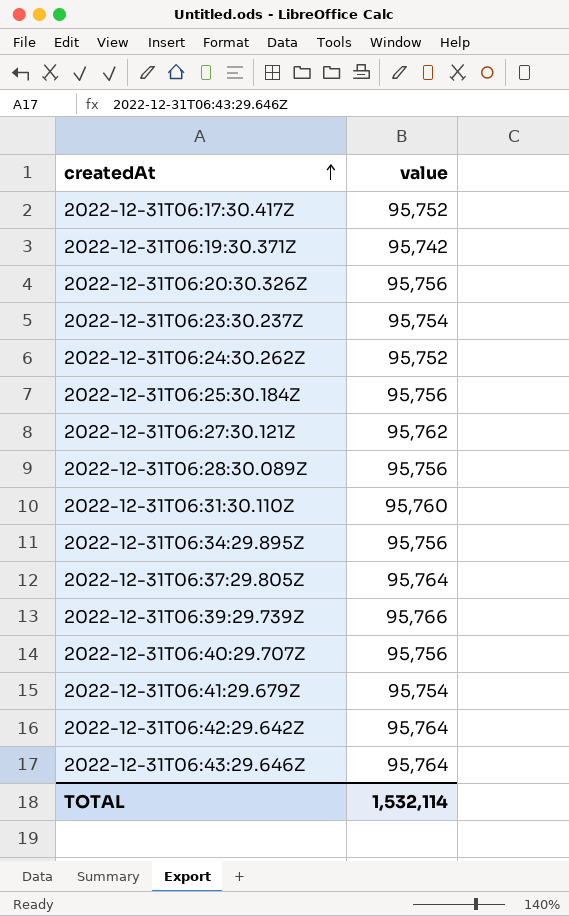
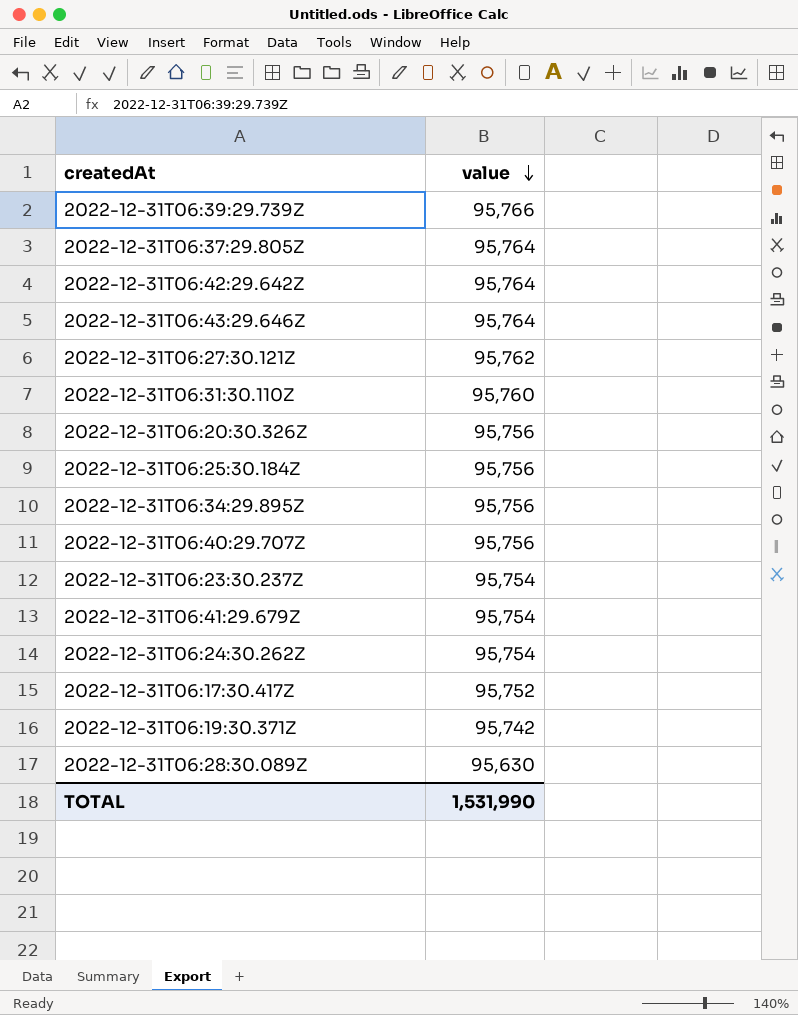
row order: createdAt ascending -> value descending
2022-12-31T06:24:30.262Z | value: 95,752 -> 95,754
2022-12-31T06:28:30.089Z | value: 95,756 -> 95,630
TOTAL | value: 1,532,114 -> 1,531,990

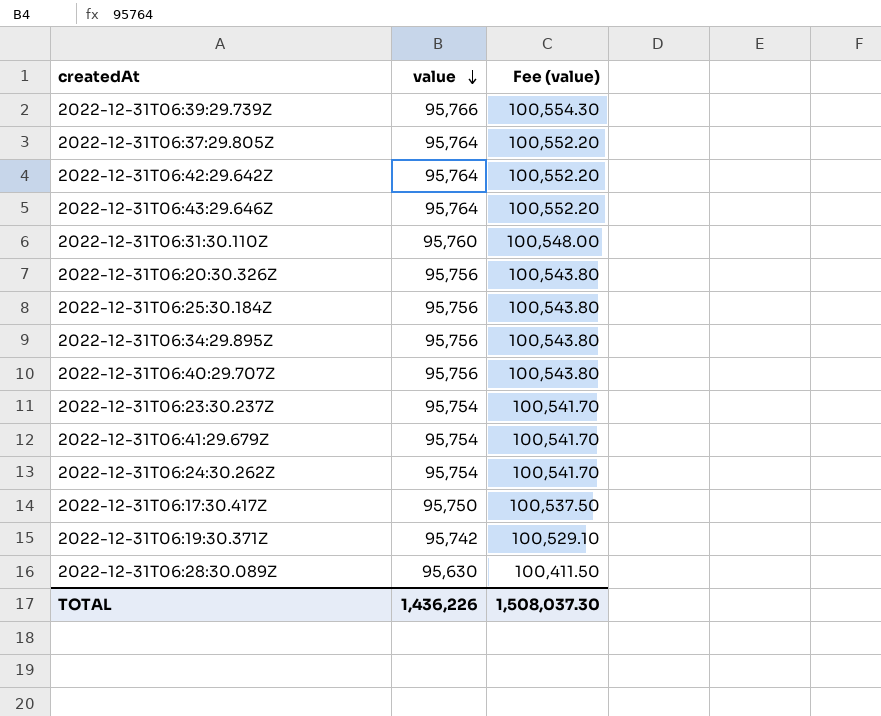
column Fee (value) | formula: none -> [value] * 1.05
row 2022-12-31T06:27:30.121Z: 95,762 -> none
2022-12-31T06:17:30.417Z | value: 95,752 -> 95,750
TOTAL | value: 1,531,990 -> 1,436,226

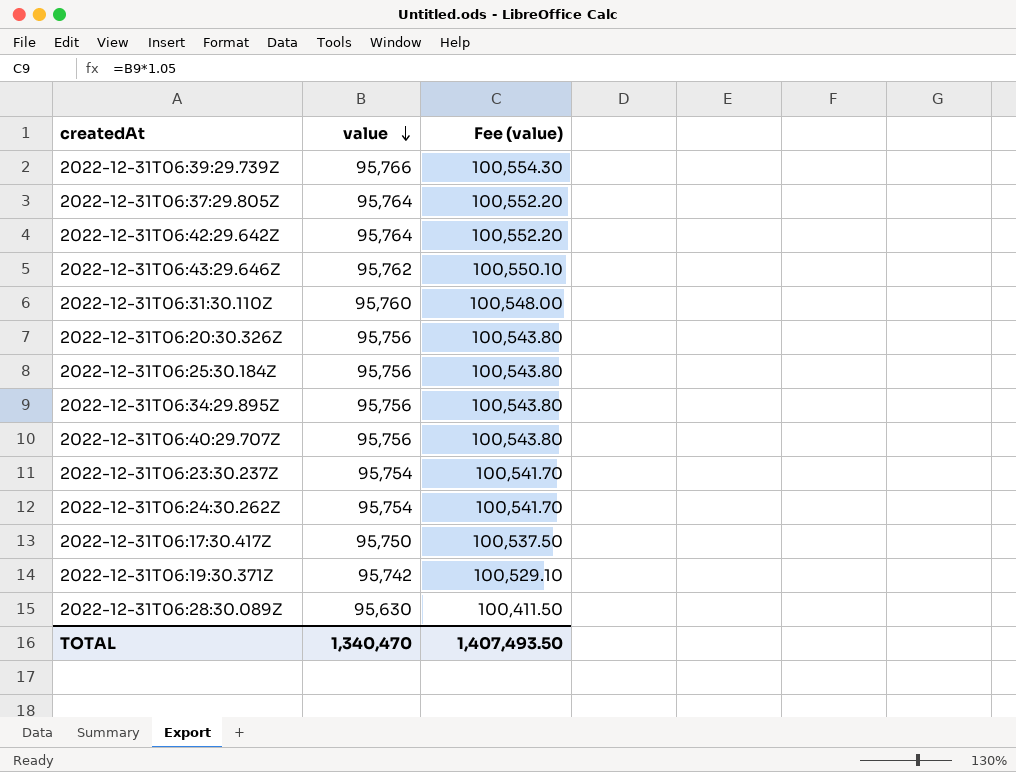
row 2022-12-31T06:41:29.679Z: 95,754 | 100,541.70 -> none
2022-12-31T06:43:29.646Z | value: 95,764 -> 95,762
2022-12-31T06:43:29.646Z | Fee (value): 100,552.20 -> 100,550.10
TOTAL | value: 1,436,226 -> 1,340,470
TOTAL | Fee (value): 1,508,037.30 -> 1,407,493.50

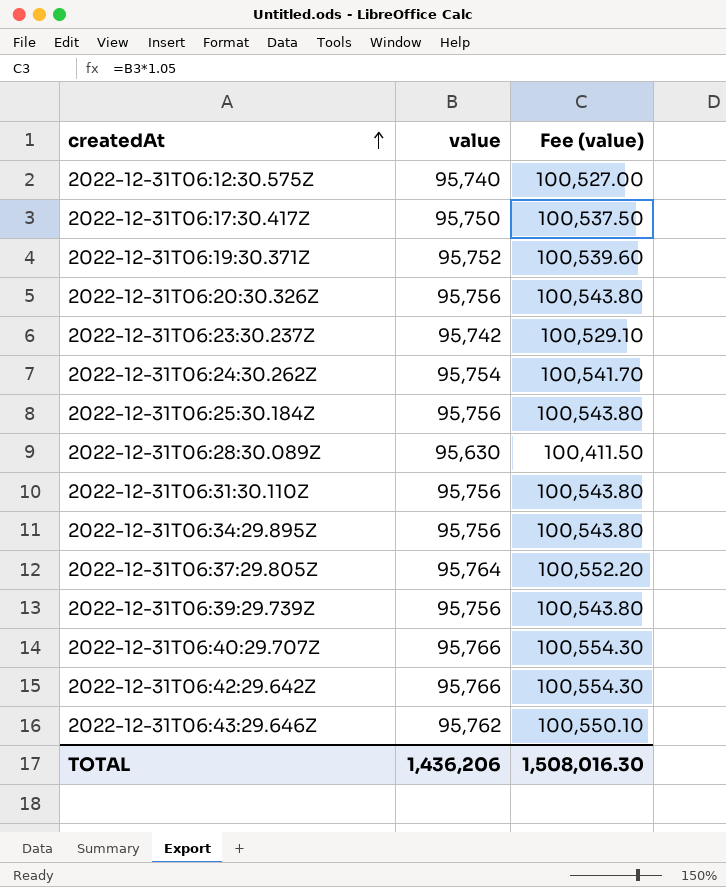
row order: value descending -> createdAt ascending
row 2022-12-31T06:12:30.575Z: none -> 95,740 | 100,527.00
2022-12-31T06:19:30.371Z | value: 95,742 -> 95,752
2022-12-31T06:19:30.371Z | Fee (value): 100,529.10 -> 100,539.60
2022-12-31T06:23:30.237Z | value: 95,754 -> 95,742
2022-12-31T06:23:30.237Z | Fee (value): 100,541.70 -> 100,529.10
2022-12-31T06:31:30.110Z | value: 95,760 -> 95,756
2022-12-31T06:31:30.110Z | Fee (value): 100,548.00 -> 100,543.80
2022-12-31T06:39:29.739Z | value: 95,766 -> 95,756
2022-12-31T06:39:29.739Z | Fee (value): 100,554.30 -> 100,543.80
2022-12-31T06:40:29.707Z | value: 95,756 -> 95,766
2022-12-31T06:40:29.707Z | Fee (value): 100,543.80 -> 100,554.30
2022-12-31T06:42:29.642Z | value: 95,764 -> 95,766
2022-12-31T06:42:29.642Z | Fee (value): 100,552.20 -> 100,554.30
TOTAL | value: 1,340,470 -> 1,436,206
TOTAL | Fee (value): 1,407,493.50 -> 1,508,016.30

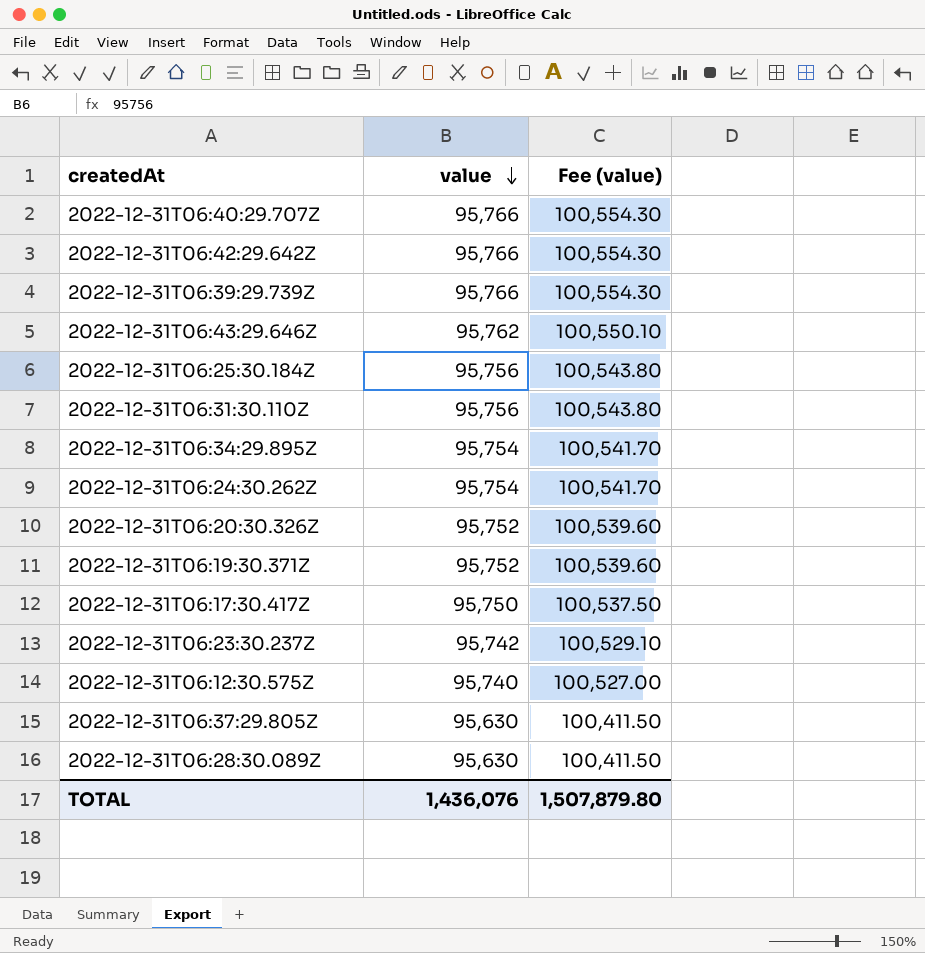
row order: createdAt ascending -> value descending
2022-12-31T06:39:29.739Z | value: 95,756 -> 95,766
2022-12-31T06:39:29.739Z | Fee (value): 100,543.80 -> 100,554.30
2022-12-31T06:34:29.895Z | value: 95,756 -> 95,754
2022-12-31T06:34:29.895Z | Fee (value): 100,543.80 -> 100,541.70
2022-12-31T06:20:30.326Z | value: 95,756 -> 95,752
2022-12-31T06:20:30.326Z | Fee (value): 100,543.80 -> 100,539.60
2022-12-31T06:37:29.805Z | value: 95,764 -> 95,630
2022-12-31T06:37:29.805Z | Fee (value): 100,552.20 -> 100,411.50
TOTAL | value: 1,436,206 -> 1,436,076
TOTAL | Fee (value): 1,508,016.30 -> 1,507,879.80

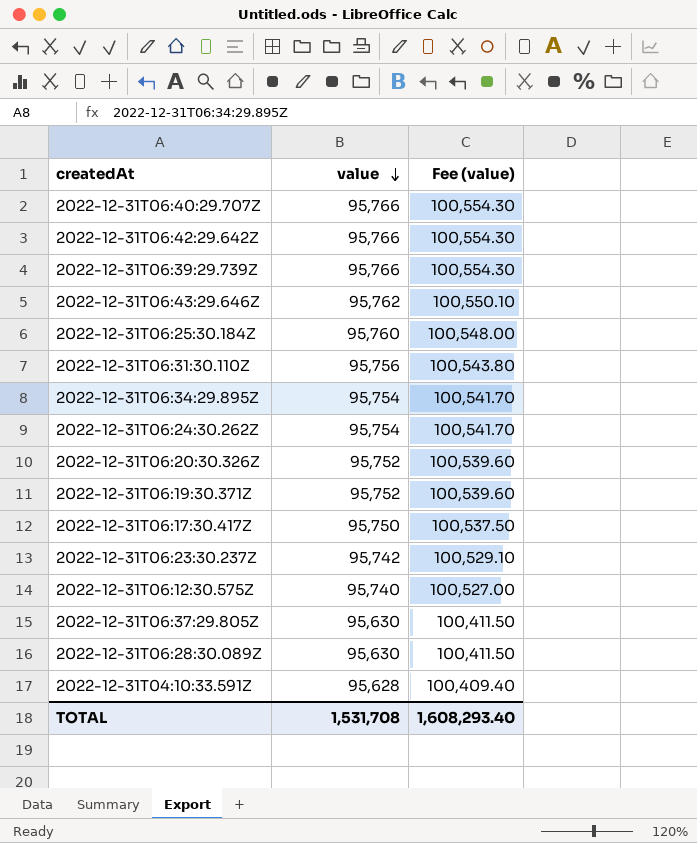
2022-12-31T06:25:30.184Z | value: 95,756 -> 95,760
2022-12-31T06:25:30.184Z | Fee (value): 100,543.80 -> 100,548.00
row 2022-12-31T04:10:33.591Z: none -> 95,628 | 100,409.40
TOTAL | value: 1,436,076 -> 1,531,708
TOTAL | Fee (value): 1,507,879.80 -> 1,608,293.40

